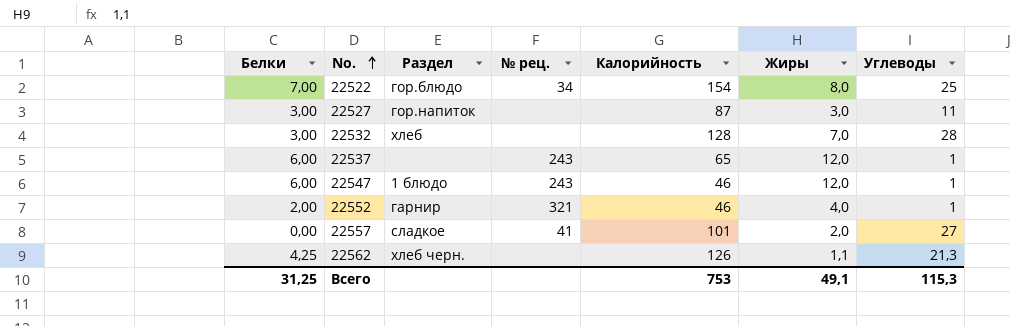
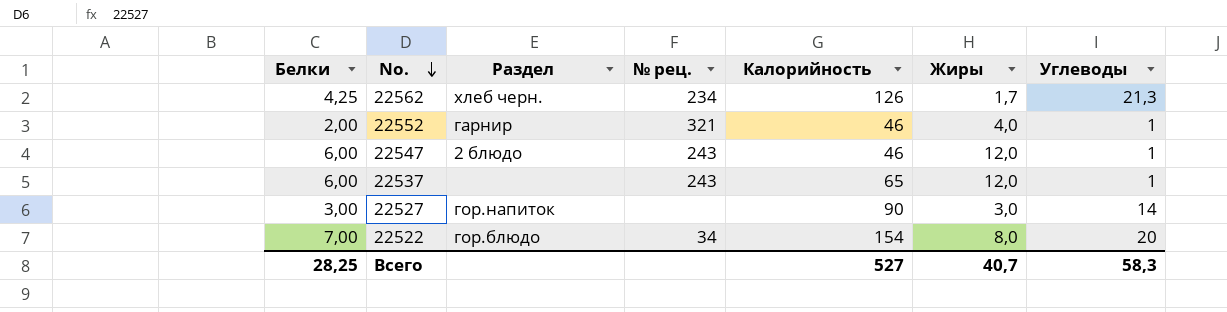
row order: No. ascending -> No. descending
row 22532: 3,00 | хлеб | none | 128 | 7,0 | 28 -> none
row 22557: 0,00 | сладкое | 41 | 101 | 2,0 | 27 -> none
22562 | № рец.: none -> 234
22562 | Жиры: 1,1 -> 1,7
22547 | Раздел: 1 блюдо -> 2 блюдо
22527 | Калорийность: 87 -> 90
22527 | Углеводы: 11 -> 14
22522 | Углеводы: 25 -> 20
Всего | Белки: 31,25 -> 28,25
Всего | Калорийность: 753 -> 527
Всего | Жиры: 49,1 -> 40,7
Всего | Углеводы: 115,3 -> 58,3

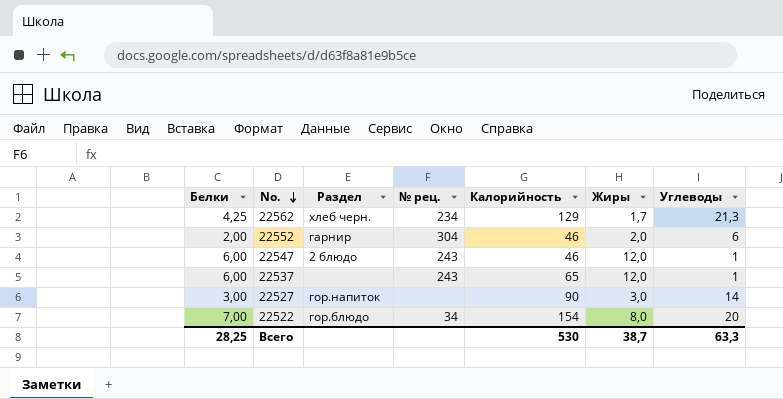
22562 | Калорийность: 126 -> 129
22552 | № рец.: 321 -> 304
22552 | Жиры: 4,0 -> 2,0
22552 | Углеводы: 1 -> 6
Всего | Калорийность: 527 -> 530
Всего | Жиры: 40,7 -> 38,7
Всего | Углеводы: 58,3 -> 63,3

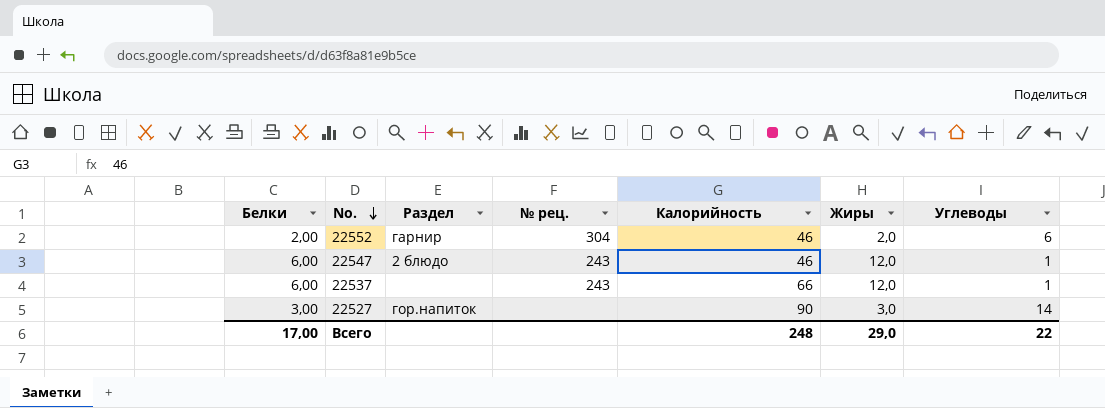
row 22562: 4,25 | хлеб черн. | 234 | 129 | 1,7 | 21,3 -> none
row 22522: 7,00 | гор.блюдо | 34 | 154 | 8,0 | 20 -> none
22537 | Калорийность: 65 -> 66
Всего | Белки: 28,25 -> 17,00
Всего | Калорийность: 530 -> 248
Всего | Жиры: 38,7 -> 29,0
Всего | Углеводы: 63,3 -> 22

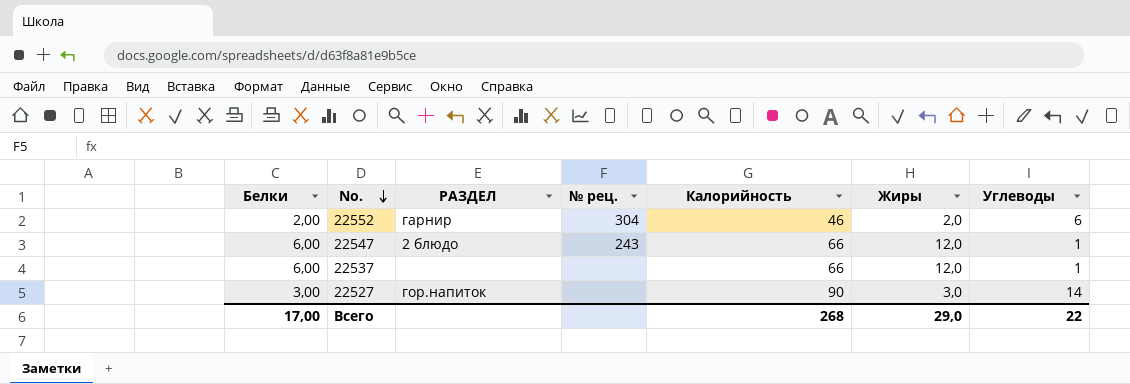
column name: Раздел -> РАЗДЕЛ
22547 | Калорийность: 46 -> 66
22537 | № рец.: 243 -> none
Всего | Калорийность: 248 -> 268

